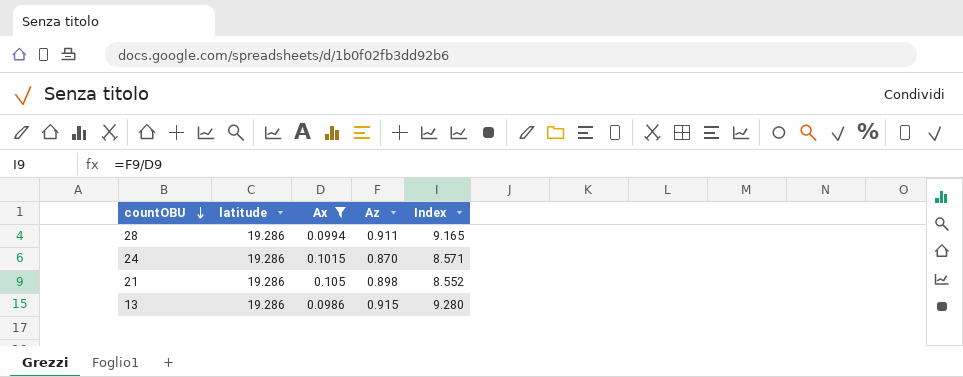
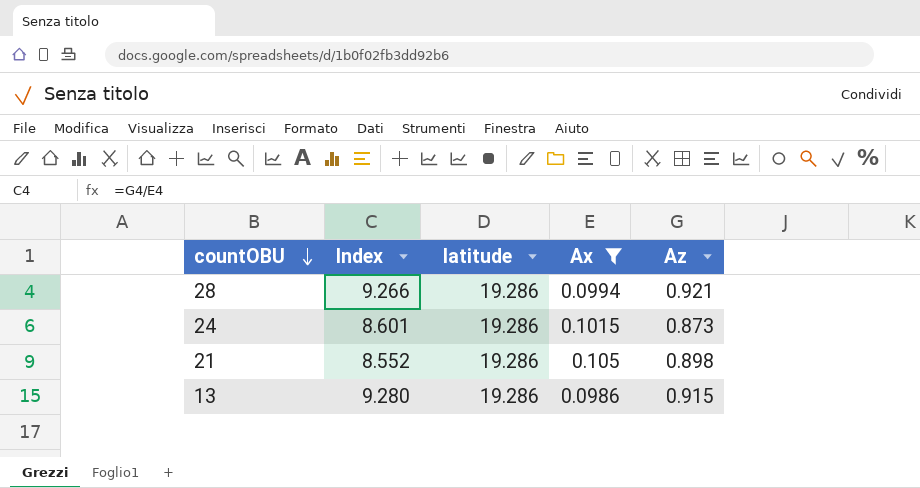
column Index | position: 5 -> 2
28 | Index: 9.165 -> 9.266
28 | Az: 0.911 -> 0.921
24 | Index: 8.571 -> 8.601
24 | Az: 0.870 -> 0.873

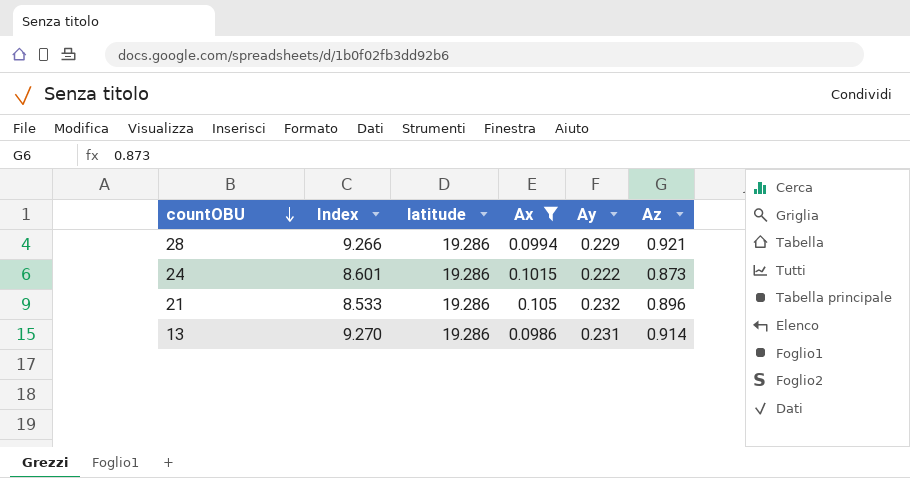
column Ay | position: none -> 5
21 | Index: 8.552 -> 8.533
21 | Az: 0.898 -> 0.896
13 | Index: 9.280 -> 9.270
13 | Az: 0.915 -> 0.914

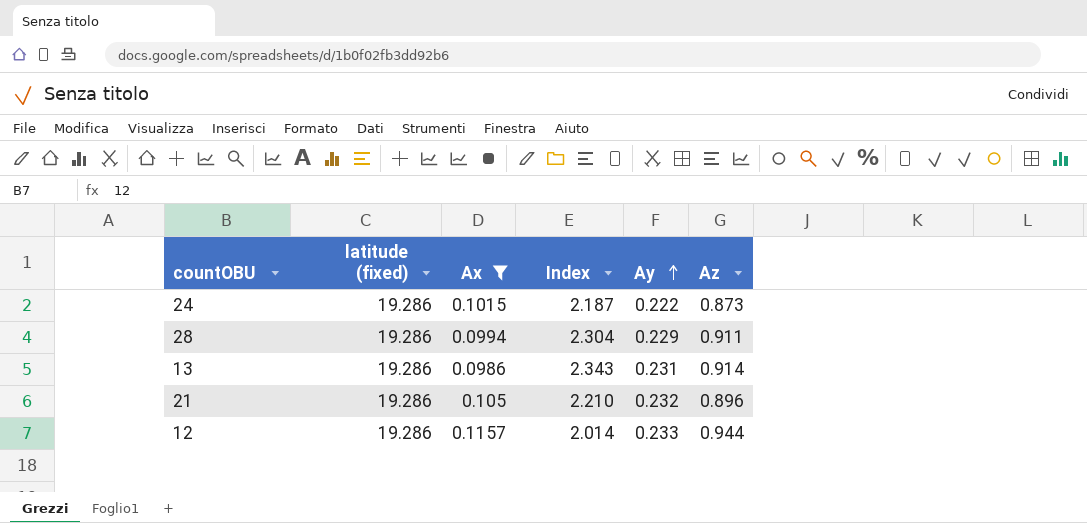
row order: countOBU descending -> Ay ascending
column name: latitude -> latitude (fixed)
column Index | formula: [Az] / [Ax] -> [Ay] / [Ax]
column Index | position: 2 -> 4
28 | Az: 0.921 -> 0.911
row 12: none -> 19.286 | 0.1157 | 2.014 | 0.233 | 0.944

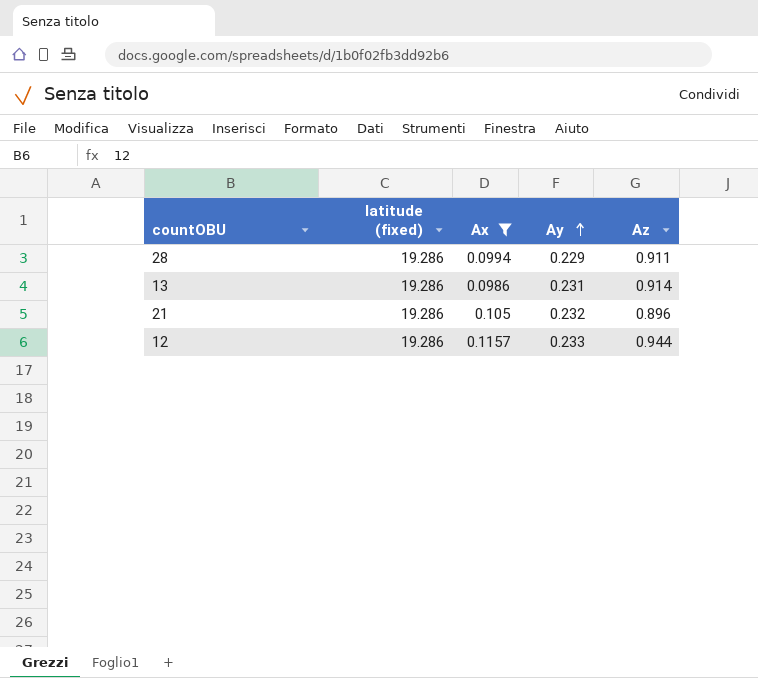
column Index | formula: [Ay] / [Ax] -> none
row 24: 19.286 | 0.1015 | 2.187 | 0.222 | 0.873 -> none

